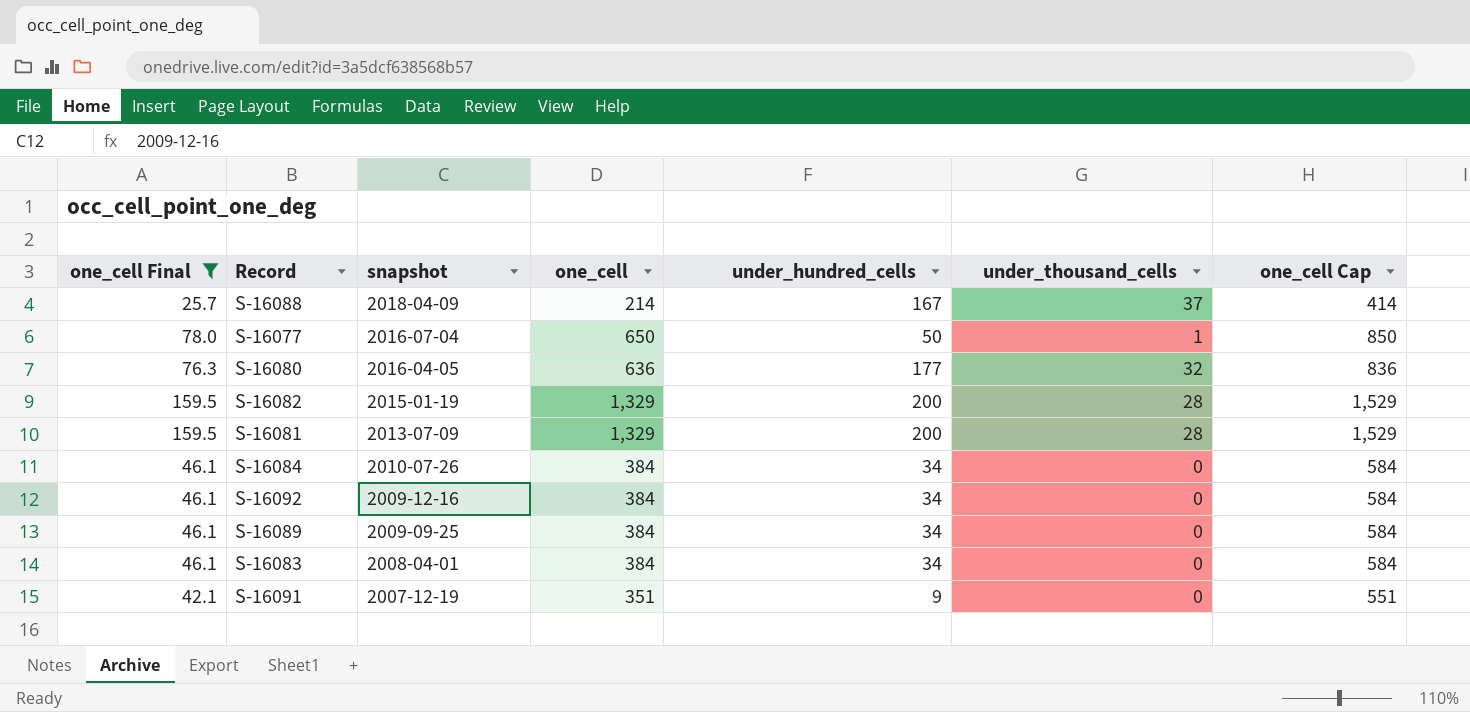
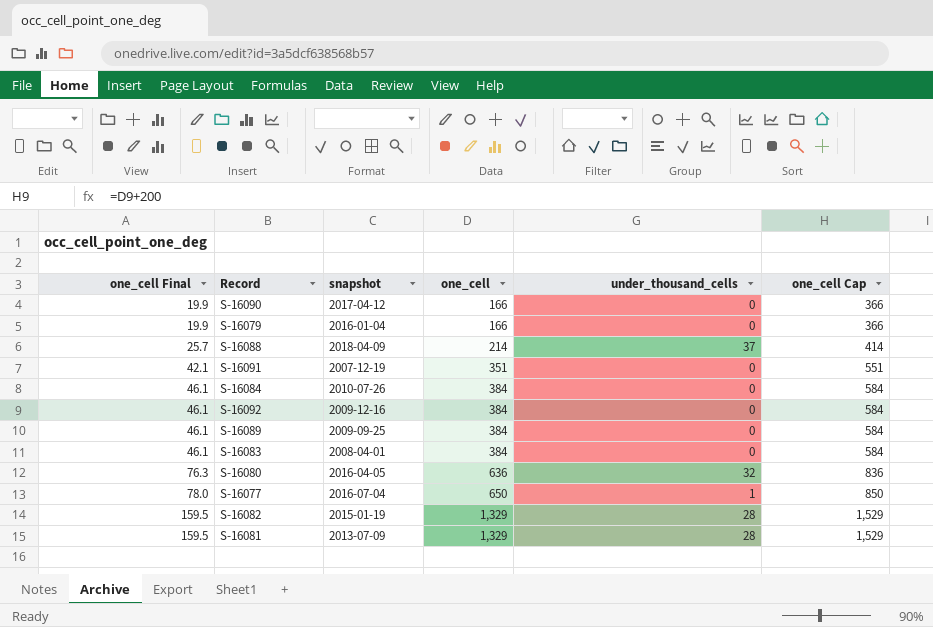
filter: one_cell Final != 19.9 -> none
row order: snapshot descending -> one_cell Final ascending
column under_hundred_cells | position: 5 -> none

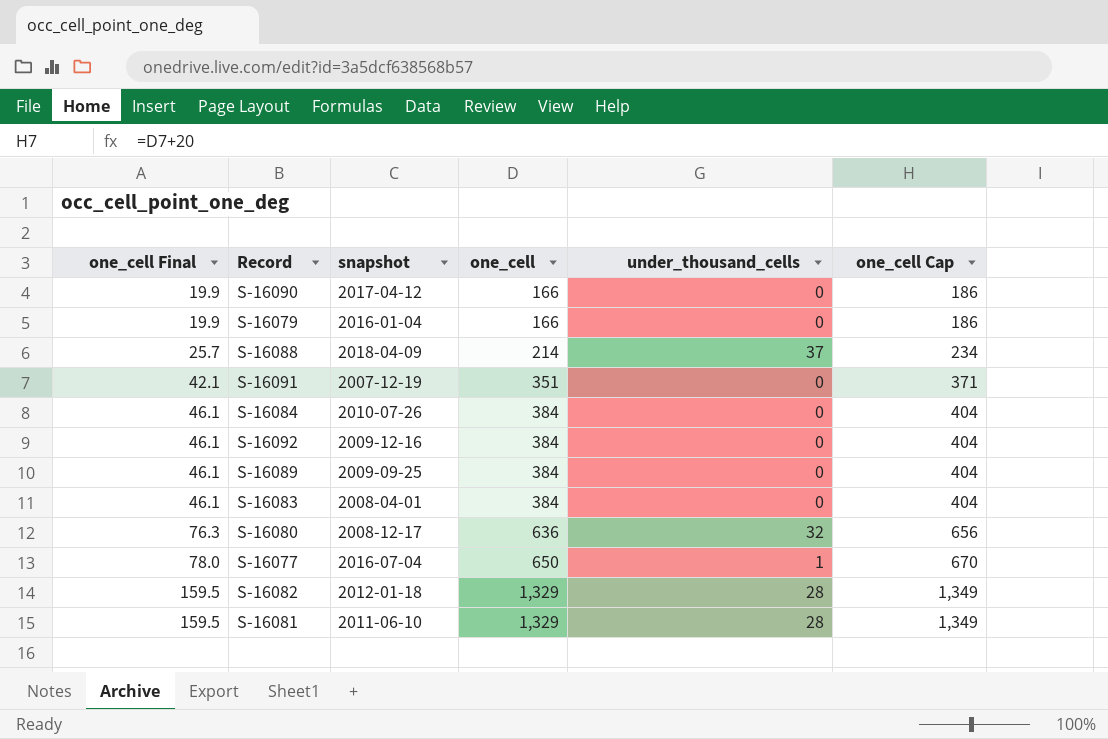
column one_cell Cap | formula: [one_cell] + 200 -> [one_cell] + 20
S-16080 | snapshot: 2016-04-05 -> 2008-12-17
S-16082 | snapshot: 2015-01-19 -> 2012-01-18
S-16081 | snapshot: 2013-07-09 -> 2011-06-10

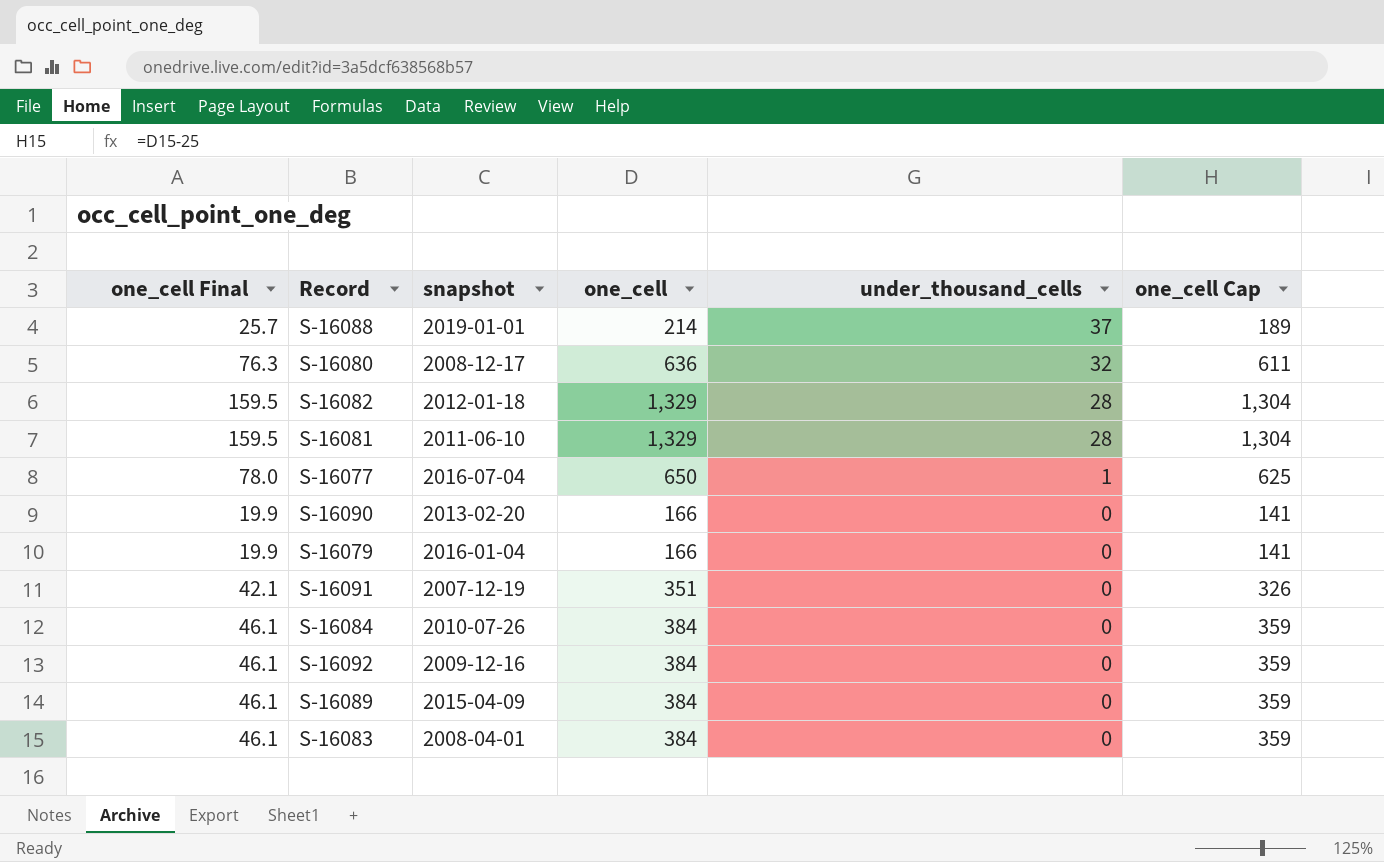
row order: one_cell Final ascending -> under_thousand_cells descending
column one_cell Cap | formula: [one_cell] + 20 -> [one_cell] - 25
S-16088 | snapshot: 2018-04-09 -> 2019-01-01
S-16090 | snapshot: 2017-04-12 -> 2013-02-20
S-16089 | snapshot: 2009-09-25 -> 2015-04-09

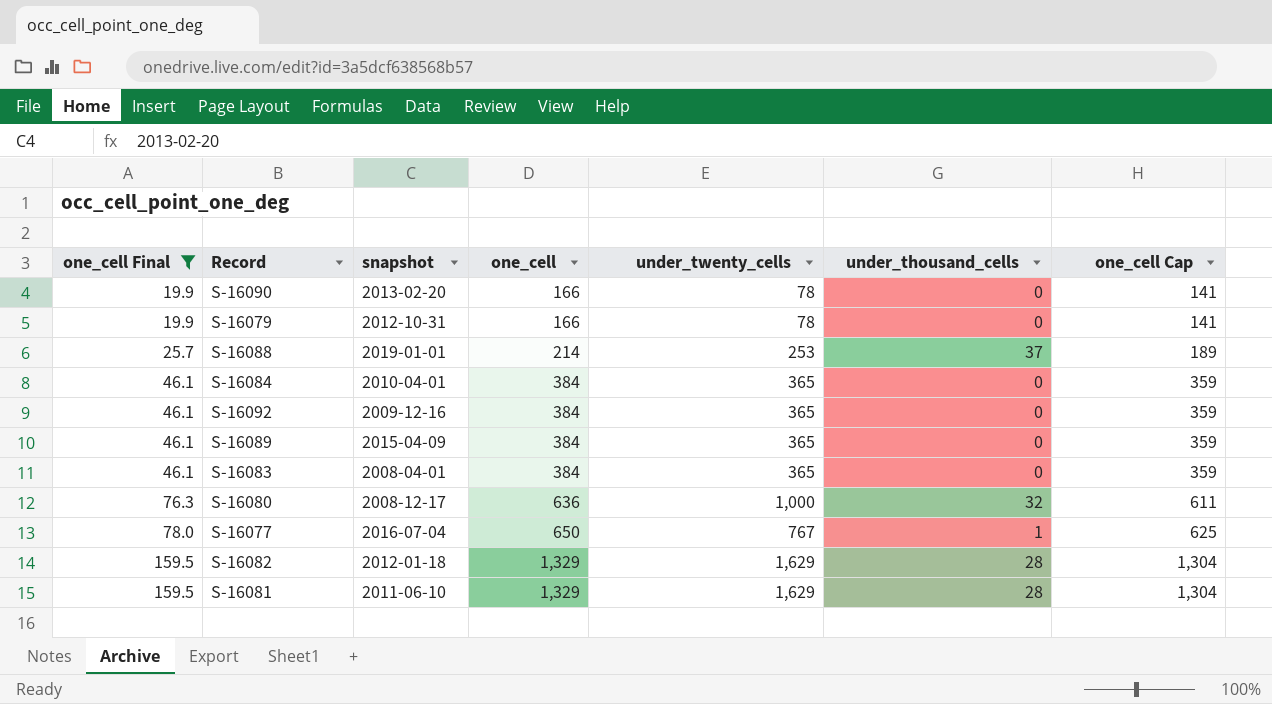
filter: none -> one_cell Final != 42.1
row order: under_thousand_cells descending -> one_cell Final ascending
column under_twenty_cells | position: none -> 5
S-16079 | snapshot: 2016-01-04 -> 2012-10-31
S-16084 | snapshot: 2010-07-26 -> 2010-04-01

